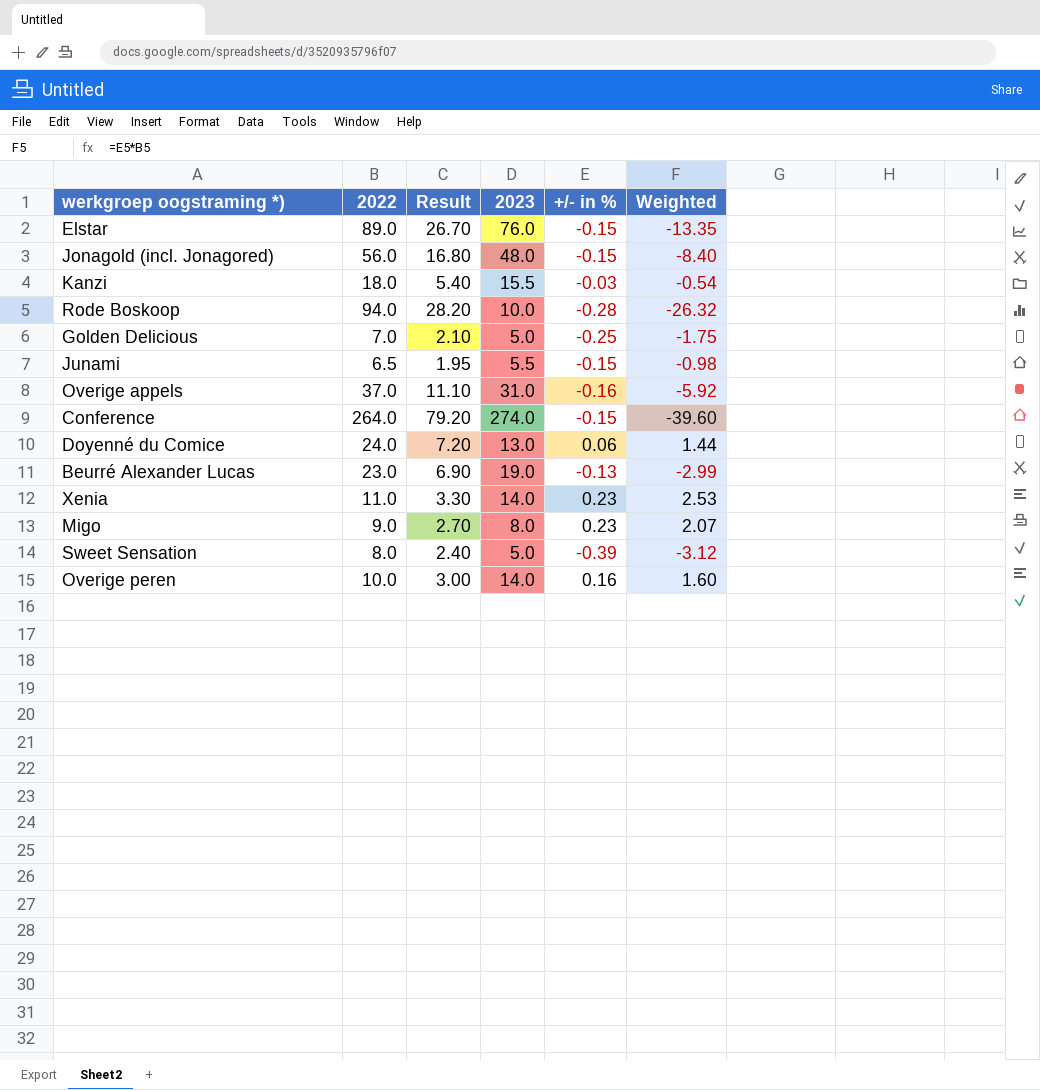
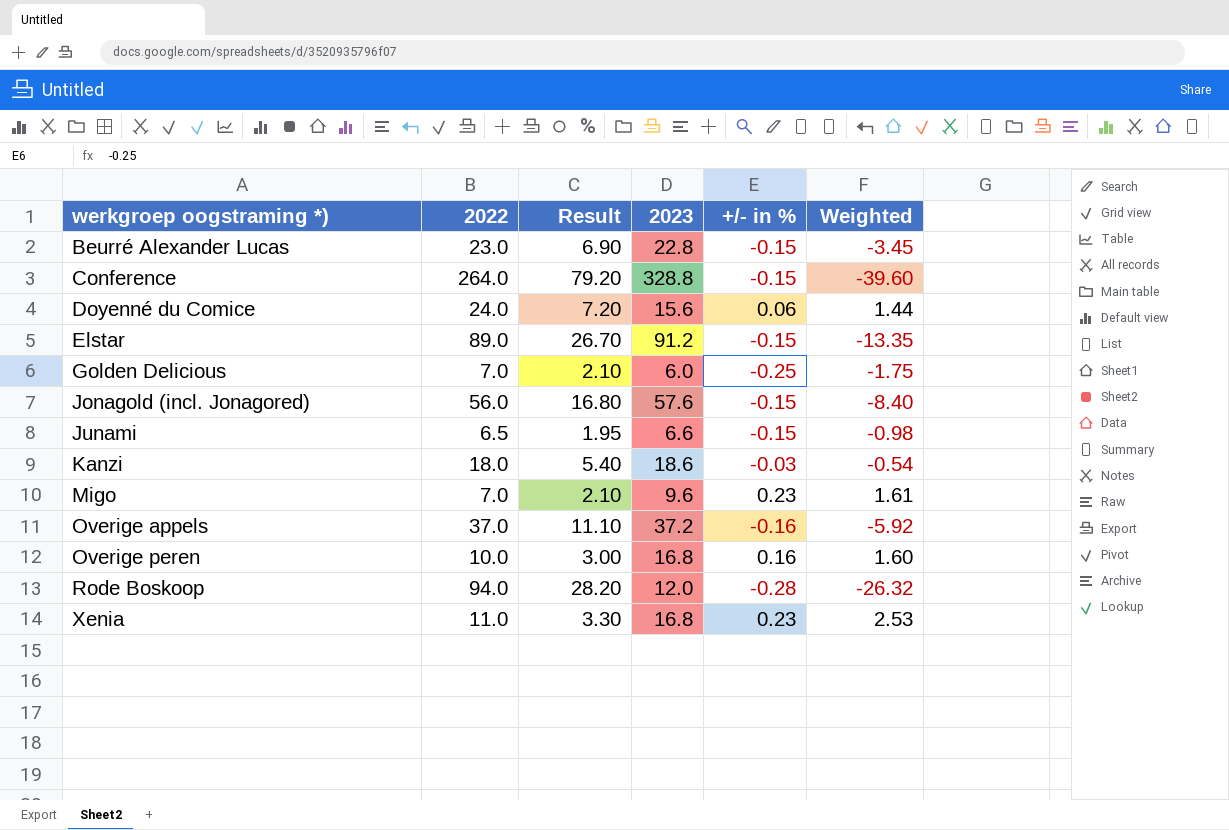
row order: none -> werkgroep oogstraming *) ascending
row Sweet Sensation: 8.0 | 2.40 | 5.0 | -0.39 | -3.12 -> none
Beurré Alexander Lucas | 2023: 19.0 -> 22.8
Beurré Alexander Lucas | +/- in %: -0.13 -> -0.15
Beurré Alexander Lucas | Weighted: -2.99 -> -3.45
Conference | 2023: 274.0 -> 328.8
Doyenné du Comice | 2023: 13.0 -> 15.6
Elstar | 2023: 76.0 -> 91.2
Golden Delicious | 2023: 5.0 -> 6.0
Jonagold (incl. Jonagored) | 2023: 48.0 -> 57.6
Junami | 2023: 5.5 -> 6.6
Kanzi | 2023: 15.5 -> 18.6
Migo | 2022: 9.0 -> 7.0
Migo | Result: 2.70 -> 2.10
Migo | 2023: 8.0 -> 9.6
Migo | Weighted: 2.07 -> 1.61
Overige appels | 2023: 31.0 -> 37.2
Overige peren | 2023: 14.0 -> 16.8
Rode Boskoop | 2023: 10.0 -> 12.0
Xenia | 2023: 14.0 -> 16.8

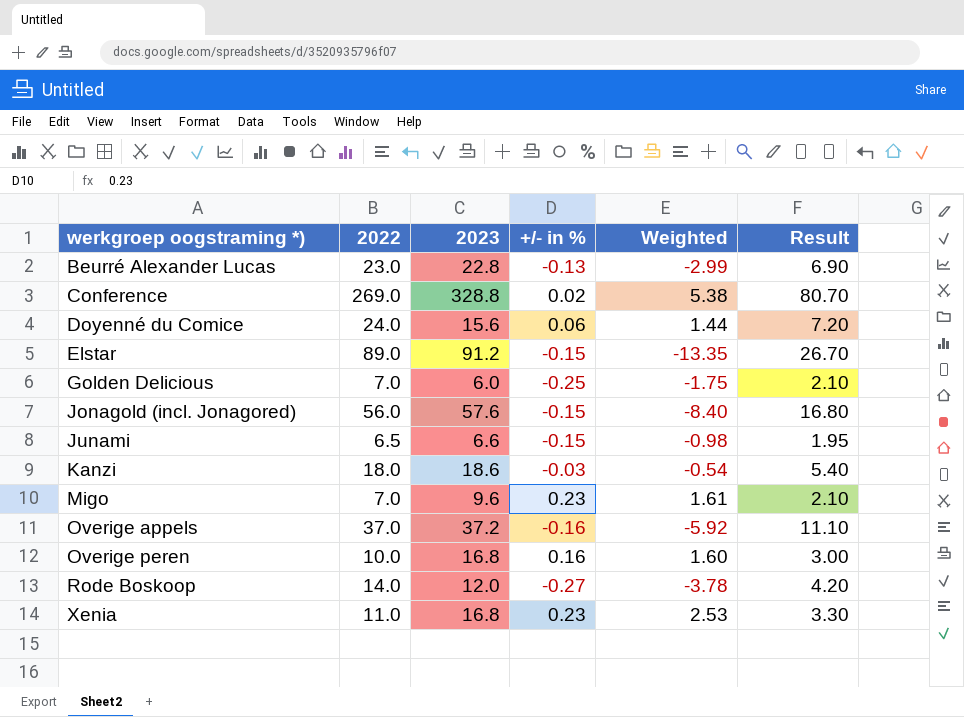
column Result | position: 3 -> 6
Beurré Alexander Lucas | +/- in %: -0.15 -> -0.13
Beurré Alexander Lucas | Weighted: -3.45 -> -2.99
Conference | 2022: 264.0 -> 269.0
Conference | +/- in %: -0.15 -> 0.02
Conference | Weighted: -39.60 -> 5.38
Conference | Result: 79.20 -> 80.70
Rode Boskoop | 2022: 94.0 -> 14.0
Rode Boskoop | +/- in %: -0.28 -> -0.27
Rode Boskoop | Weighted: -26.32 -> -3.78
Rode Boskoop | Result: 28.20 -> 4.20

